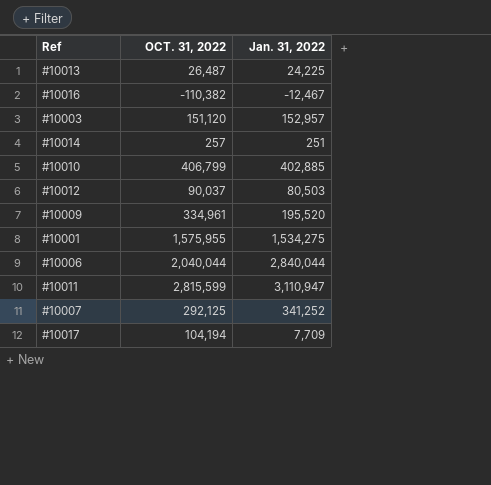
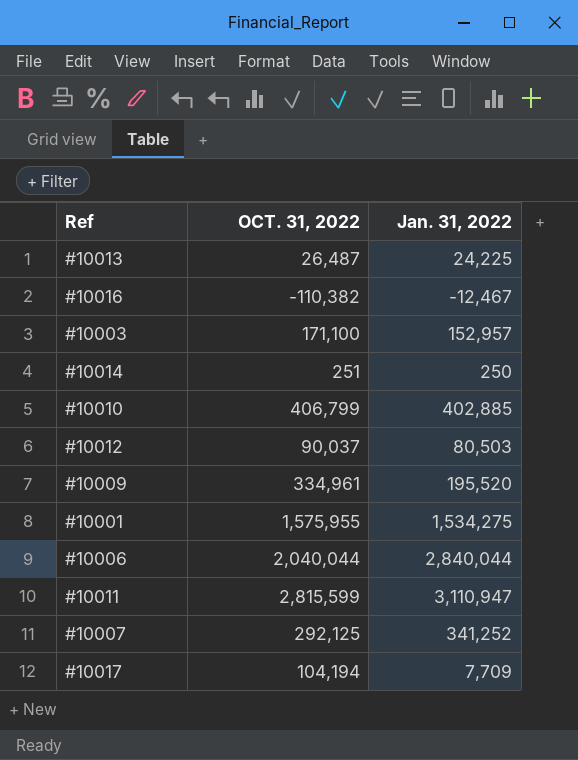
#10003 | OCT. 31, 2022: 151,120 -> 171,100
#10014 | OCT. 31, 2022: 257 -> 251
#10014 | Jan. 31, 2022: 251 -> 250

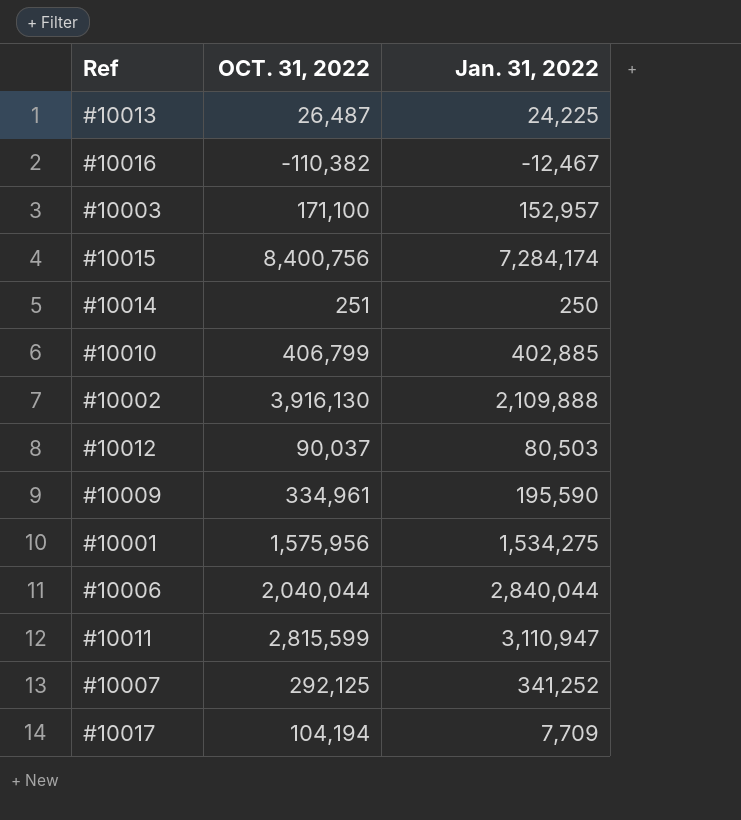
row #10015: none -> 8,400,756 | 7,284,174
row #10002: none -> 3,916,130 | 2,109,888
#10009 | Jan. 31, 2022: 195,520 -> 195,590
#10001 | OCT. 31, 2022: 1,575,955 -> 1,575,956

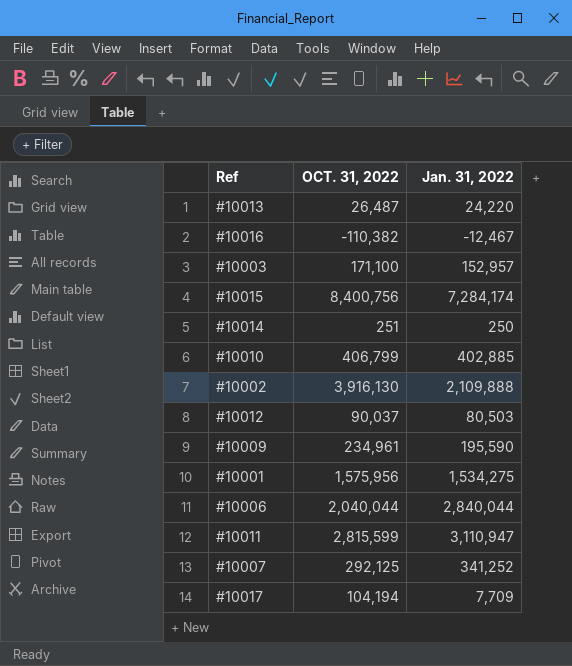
#10013 | Jan. 31, 2022: 24,225 -> 24,220
#10009 | OCT. 31, 2022: 334,961 -> 234,961

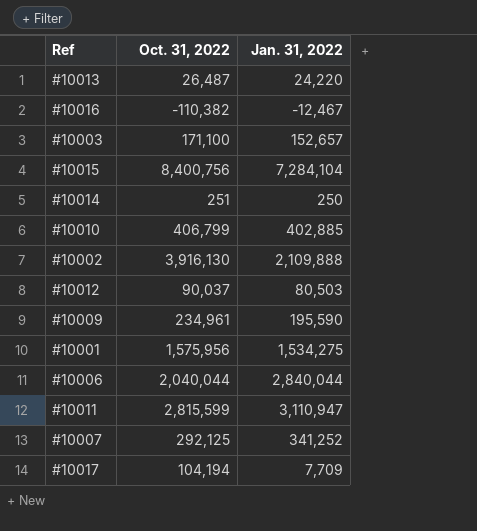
column name: OCT. 31, 2022 -> Oct. 31, 2022
#10003 | Jan. 31, 2022: 152,957 -> 152,657
#10015 | Jan. 31, 2022: 7,284,174 -> 7,284,104

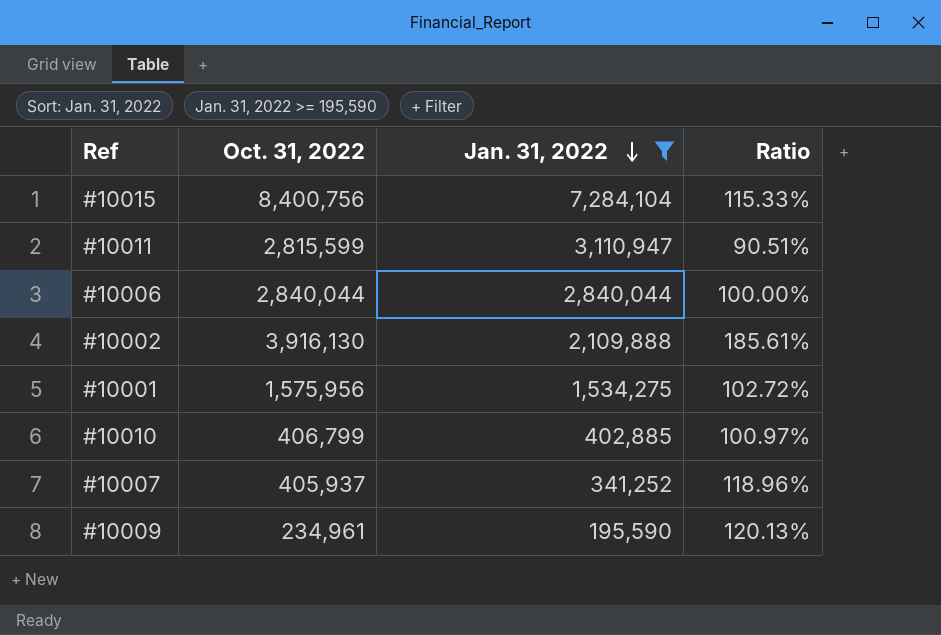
filter: none -> Jan. 31, 2022 >= 195,590
row order: none -> Jan. 31, 2022 descending
column Ratio | formula: none -> [Oct. 31, 2022] / [Jan. 31, 2022]
#10006 | Oct. 31, 2022: 2,040,044 -> 2,840,044
#10007 | Oct. 31, 2022: 292,125 -> 405,937

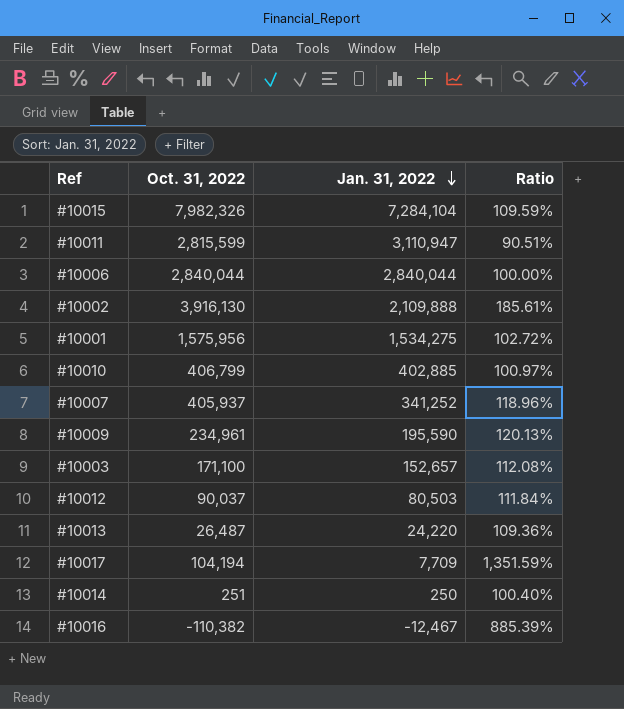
filter: Jan. 31, 2022 >= 195,590 -> none
#10015 | Oct. 31, 2022: 8,400,756 -> 7,982,326
#10015 | Ratio: 115.33% -> 109.59%

